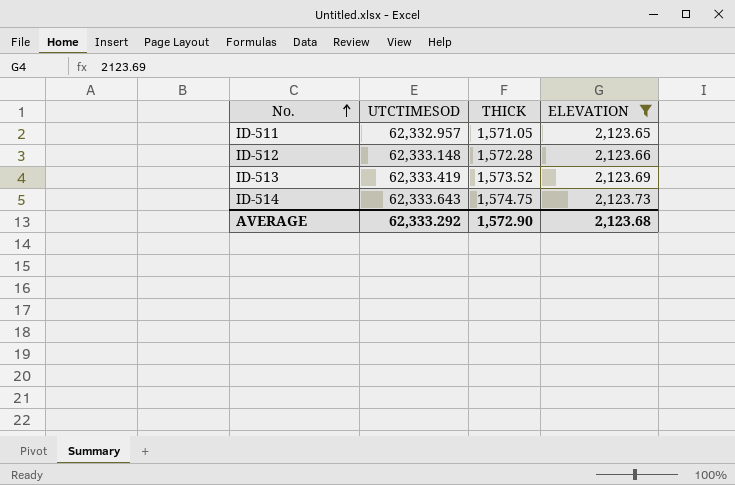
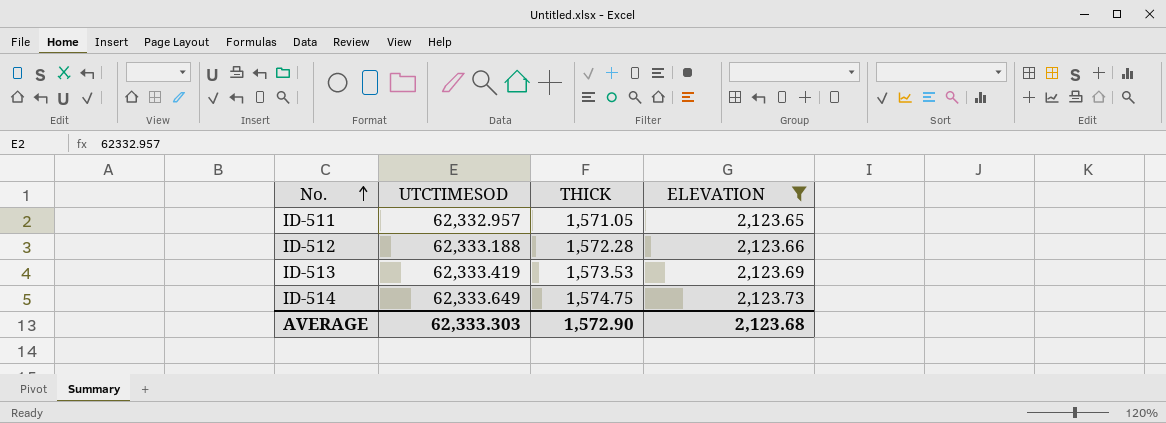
ID-512 | UTCTIMESOD: 62,333.148 -> 62,333.188
ID-513 | THICK: 1,573.52 -> 1,573.53
ID-514 | UTCTIMESOD: 62,333.643 -> 62,333.649
AVERAGE | UTCTIMESOD: 62,333.292 -> 62,333.303

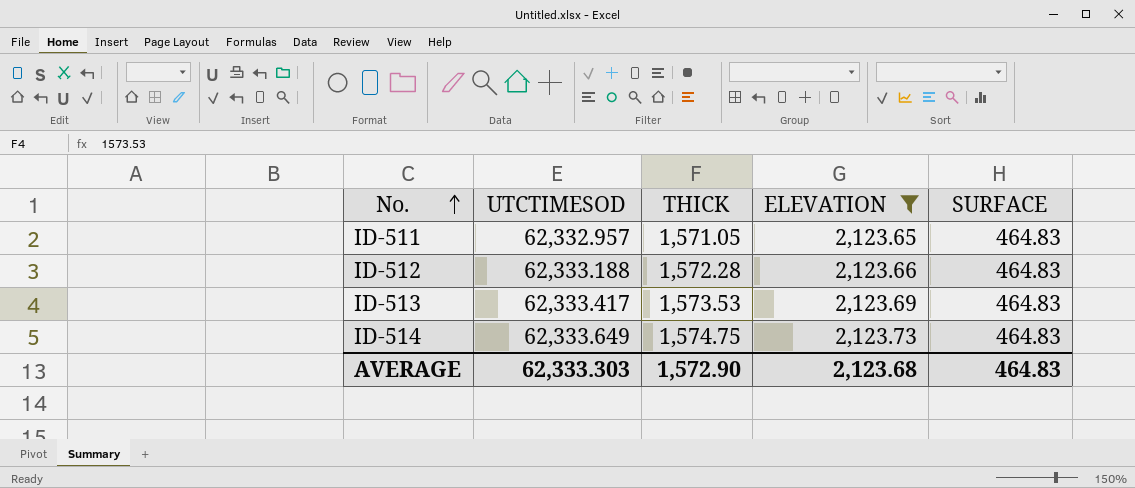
column SURFACE | position: none -> 5
ID-513 | UTCTIMESOD: 62,333.419 -> 62,333.417

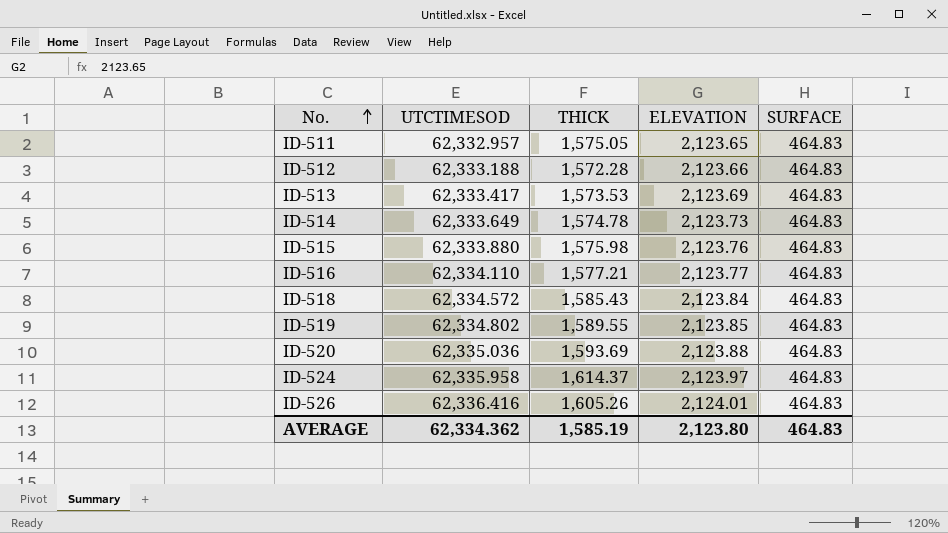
filter: ELEVATION <= 2,123.73 -> none
ID-511 | THICK: 1,571.05 -> 1,575.05
ID-514 | THICK: 1,574.75 -> 1,574.78
AVERAGE | UTCTIMESOD: 62,333.303 -> 62,334.362
AVERAGE | THICK: 1,572.90 -> 1,585.19
AVERAGE | ELEVATION: 2,123.68 -> 2,123.80

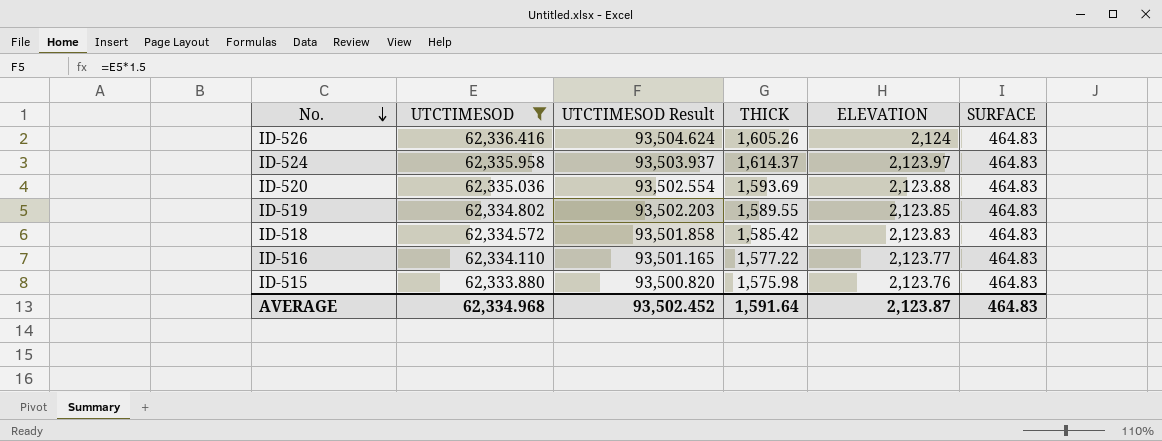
filter: none -> UTCTIMESOD >= 62,333.880
row order: No. ascending -> No. descending
column UTCTIMESOD Result | formula: none -> [UTCTIMESOD] * 1.5
ID-526 | ELEVATION: 2,124.01 -> 2,124
ID-518 | THICK: 1,585.43 -> 1,585.42
ID-518 | ELEVATION: 2,123.84 -> 2,123.83
ID-516 | THICK: 1,577.21 -> 1,577.22
AVERAGE | UTCTIMESOD: 62,334.362 -> 62,334.968
AVERAGE | THICK: 1,585.19 -> 1,591.64
AVERAGE | ELEVATION: 2,123.80 -> 2,123.87

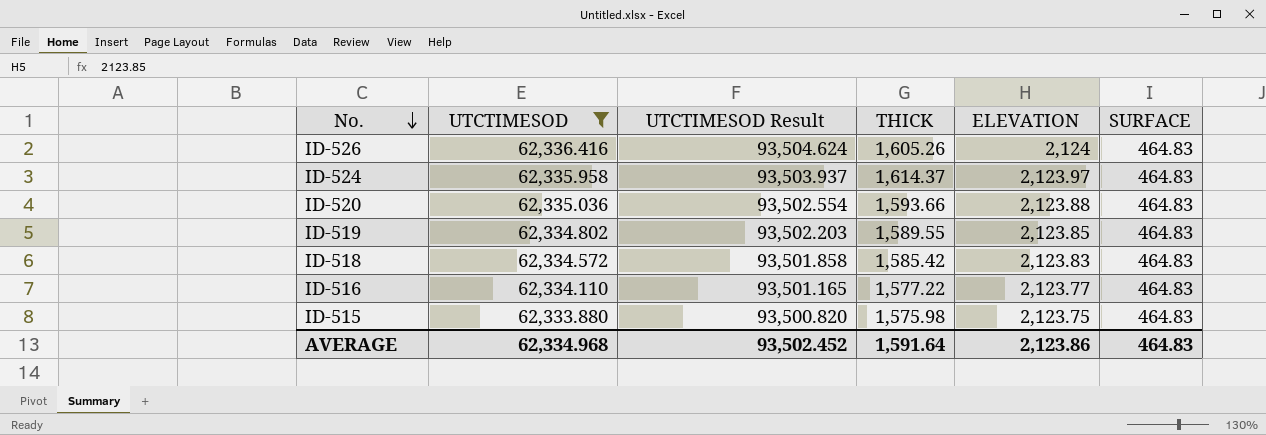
ID-520 | THICK: 1,593.69 -> 1,593.66
ID-515 | ELEVATION: 2,123.76 -> 2,123.75
AVERAGE | ELEVATION: 2,123.87 -> 2,123.86

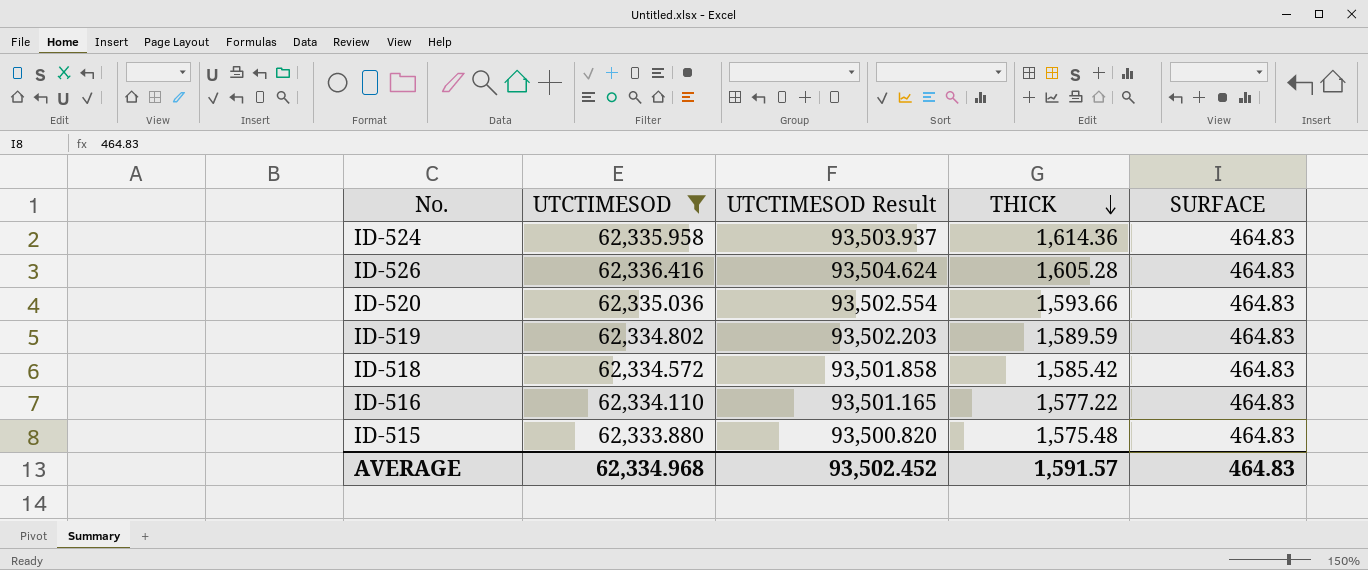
row order: No. descending -> THICK descending
column ELEVATION | position: 5 -> none
ID-524 | THICK: 1,614.37 -> 1,614.36
ID-526 | THICK: 1,605.26 -> 1,605.28
ID-519 | THICK: 1,589.55 -> 1,589.59
ID-515 | THICK: 1,575.98 -> 1,575.48
AVERAGE | THICK: 1,591.64 -> 1,591.57

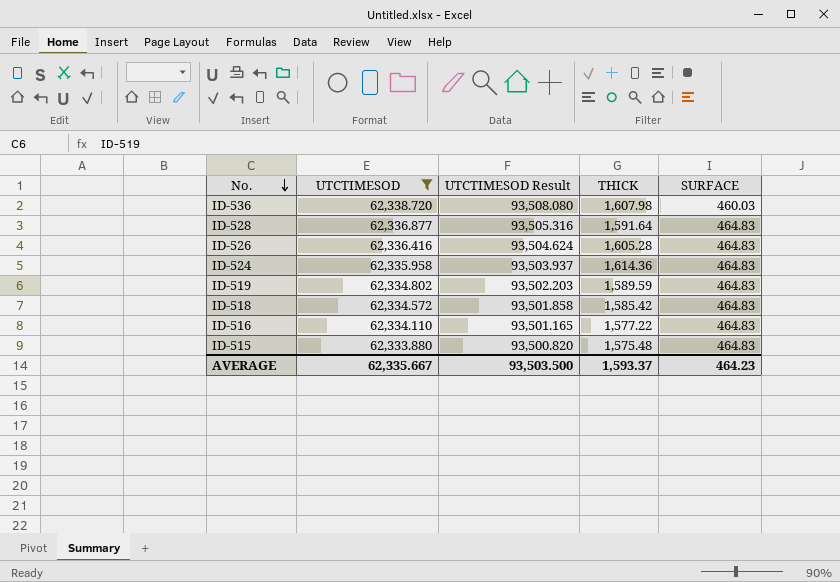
row order: THICK descending -> No. descending
row ID-520: 62,335.036 | 93,502.554 | 1,593.66 | 464.83 -> none
row ID-536: none -> 62,338.720 | 93,508.080 | 1,607.98 | 460.03
row ID-528: none -> 62,336.877 | 93,505.316 | 1,591.64 | 464.83
AVERAGE | UTCTIMESOD: 62,334.968 -> 62,335.667
AVERAGE | UTCTIMESOD Result: 93,502.452 -> 93,503.500
AVERAGE | THICK: 1,591.57 -> 1,593.37
AVERAGE | SURFACE: 464.83 -> 464.23

